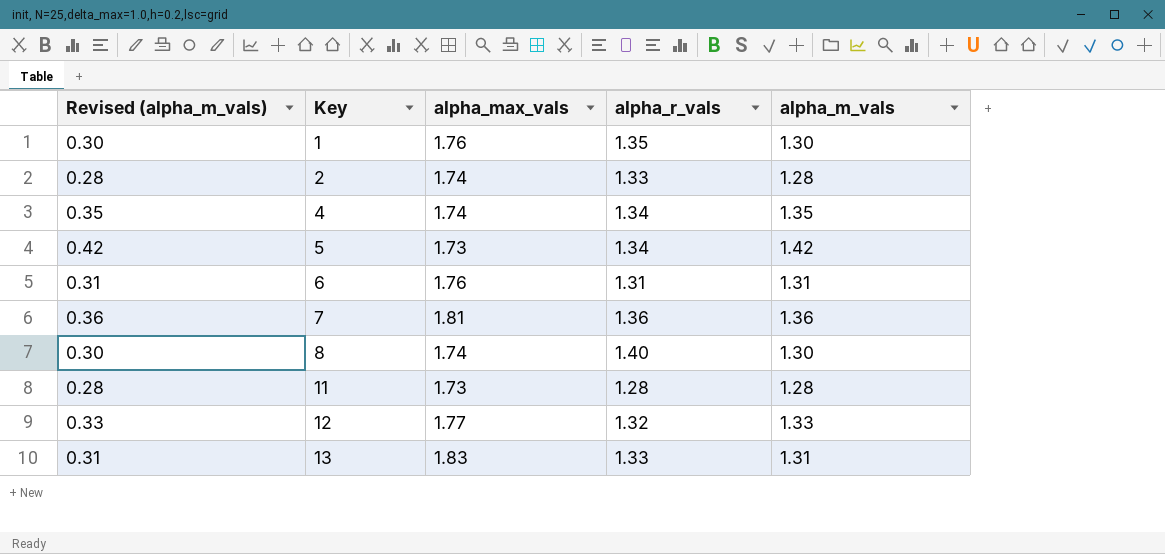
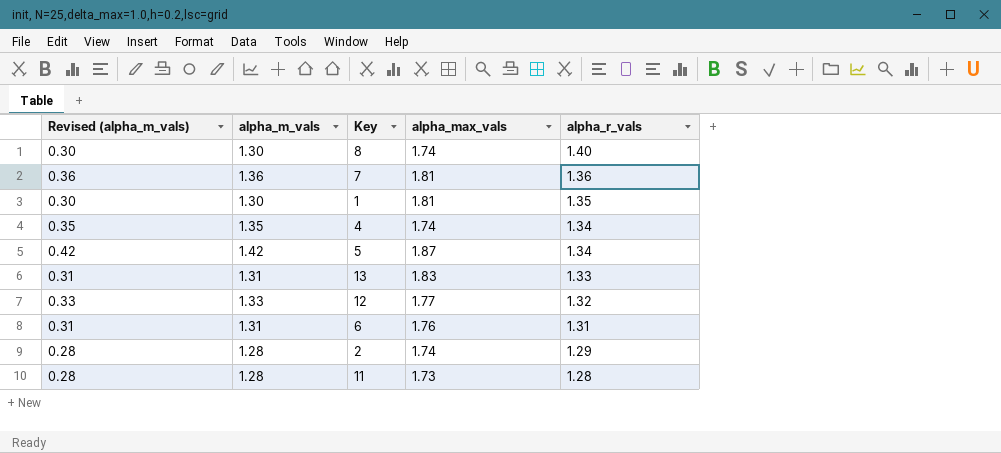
row order: Key ascending -> alpha_r_vals descending
column alpha_m_vals | position: 5 -> 2
1 | alpha_max_vals: 1.76 -> 1.81
5 | alpha_max_vals: 1.73 -> 1.87
2 | alpha_r_vals: 1.33 -> 1.29

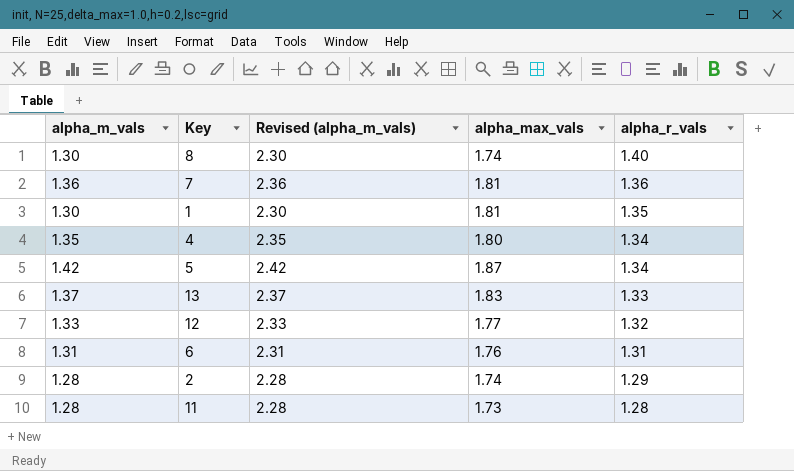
column Revised (alpha_m_vals) | formula: [alpha_m_vals] - 1 -> [alpha_m_vals] + 1
column Revised (alpha_m_vals) | position: 1 -> 3
4 | alpha_max_vals: 1.74 -> 1.80
13 | alpha_m_vals: 1.31 -> 1.37

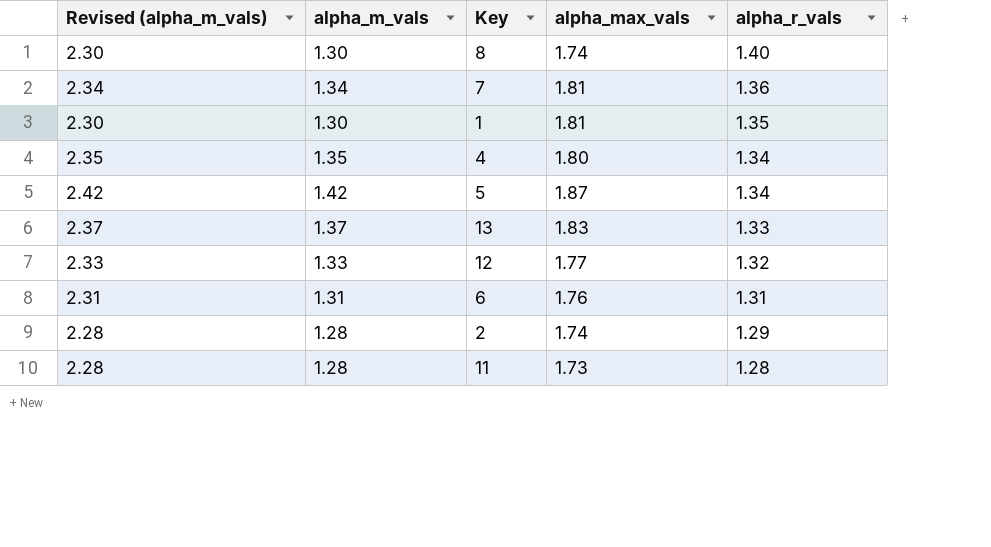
column Revised (alpha_m_vals) | position: 3 -> 1
7 | Revised (alpha_m_vals): 2.36 -> 2.34
7 | alpha_m_vals: 1.36 -> 1.34

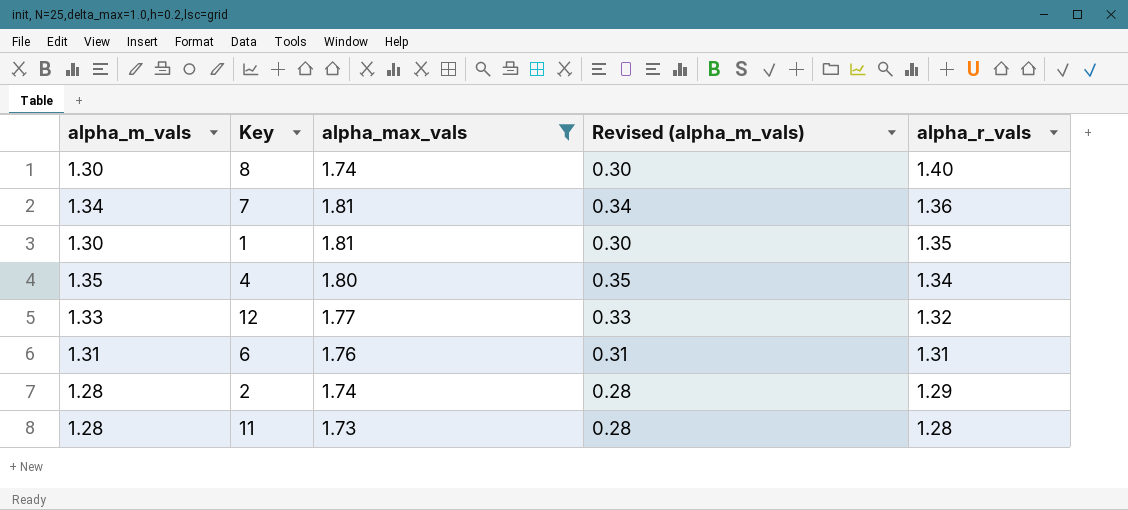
filter: none -> alpha_max_vals <= 1.81
column Revised (alpha_m_vals) | formula: [alpha_m_vals] + 1 -> [alpha_m_vals] - 1
column Revised (alpha_m_vals) | position: 1 -> 4

